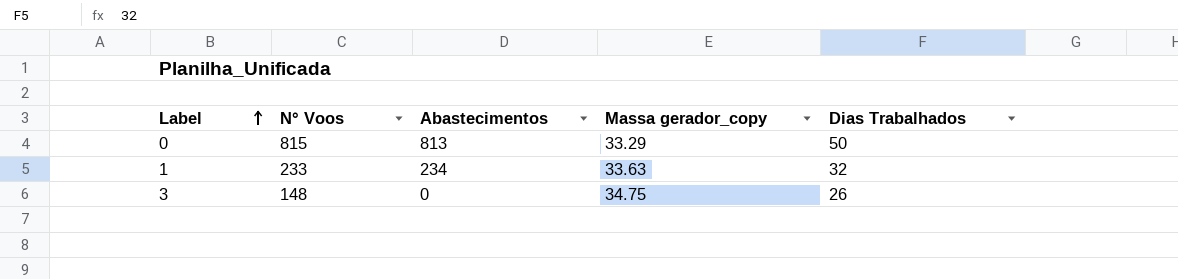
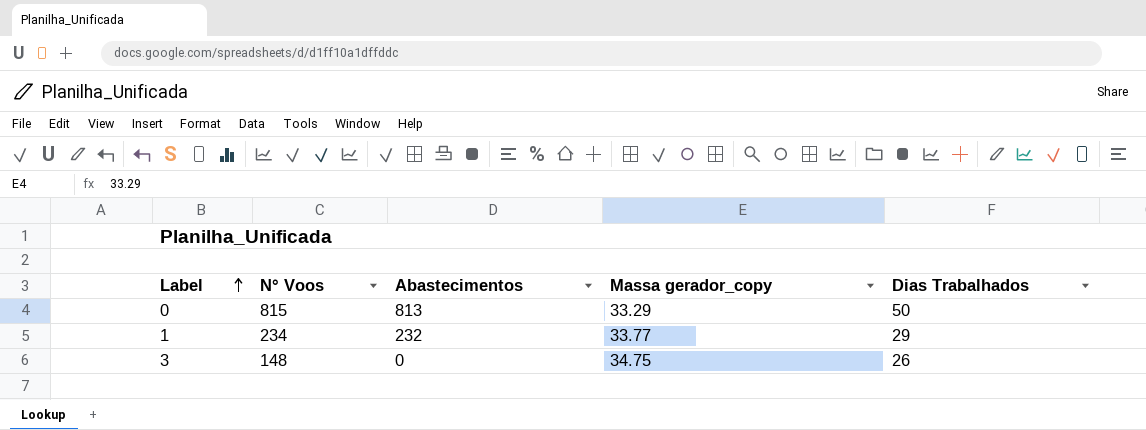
1 | N° Voos: 233 -> 234
1 | Abastecimentos: 234 -> 232
1 | Massa gerador_copy: 33.63 -> 33.77
1 | Dias Trabalhados: 32 -> 29

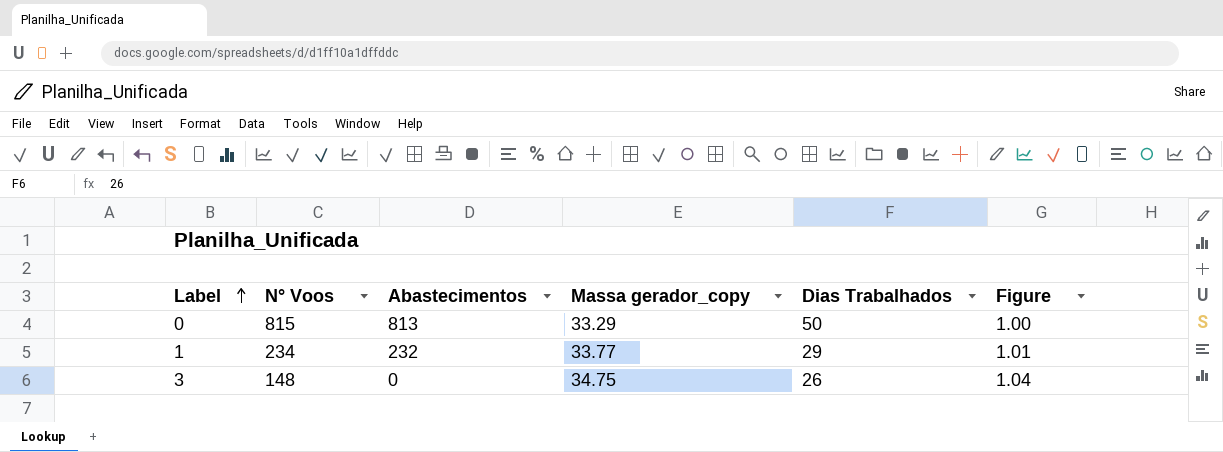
column Figure | formula: none -> [Massa gerador_copy] * 0.03

